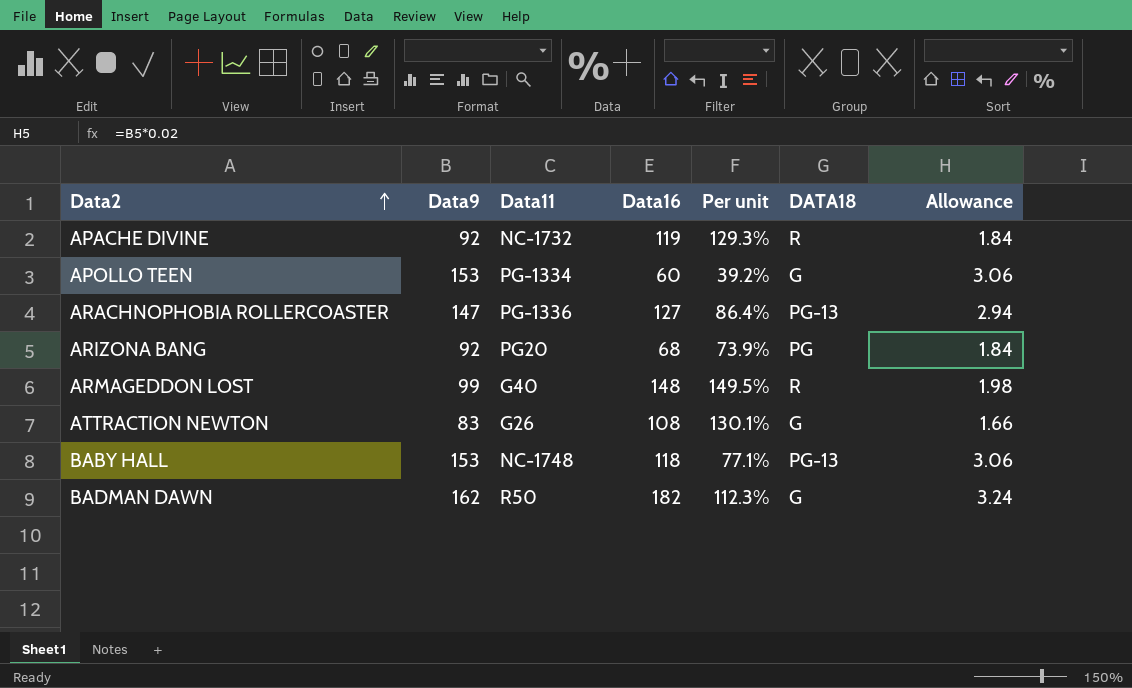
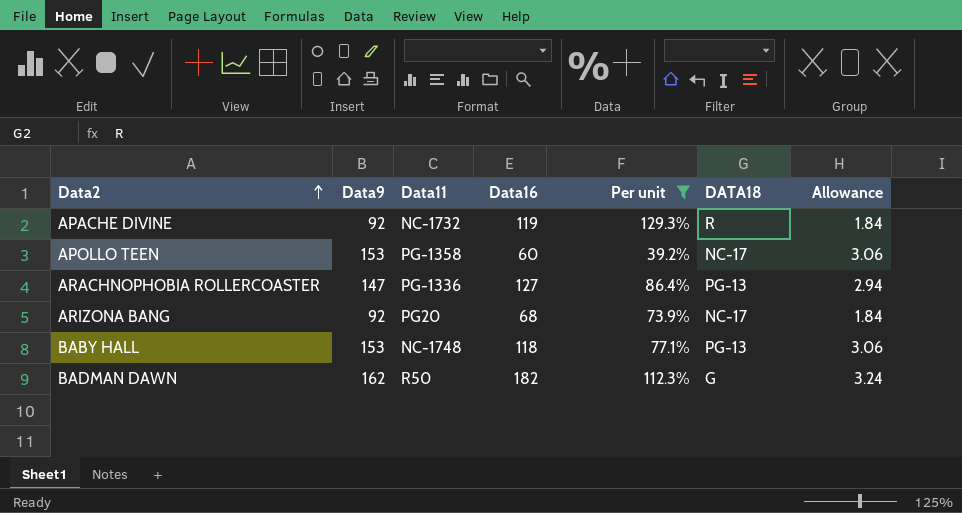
filter: none -> Per unit <= 129.3%
APOLLO TEEN | Data11: PG-1334 -> PG-1358
APOLLO TEEN | DATA18: G -> NC-17
ARIZONA BANG | DATA18: PG -> NC-17

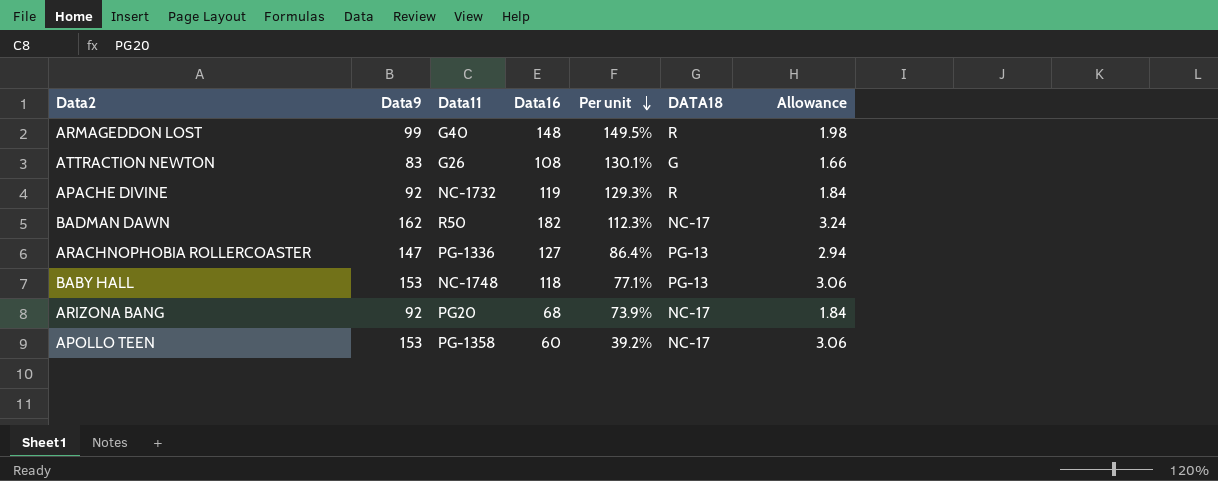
filter: Per unit <= 129.3% -> none
row order: Data2 ascending -> Per unit descending
BADMAN DAWN | DATA18: G -> NC-17

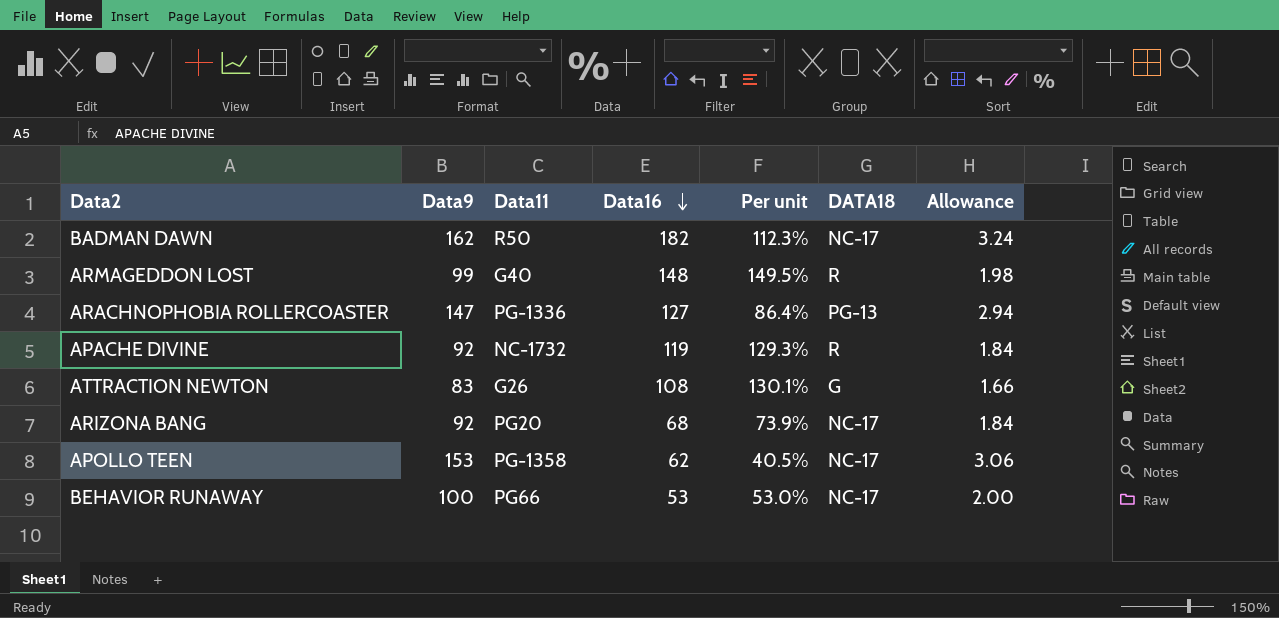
row order: Per unit descending -> Data16 descending
row BABY HALL: 153 | NC-1748 | 118 | 77.1% | PG-13 | 3.06 -> none
APOLLO TEEN | Data16: 60 -> 62
APOLLO TEEN | Per unit: 39.2% -> 40.5%
row BEHAVIOR RUNAWAY: none -> 100 | PG66 | 53 | 53.0% | NC-17 | 2.00

